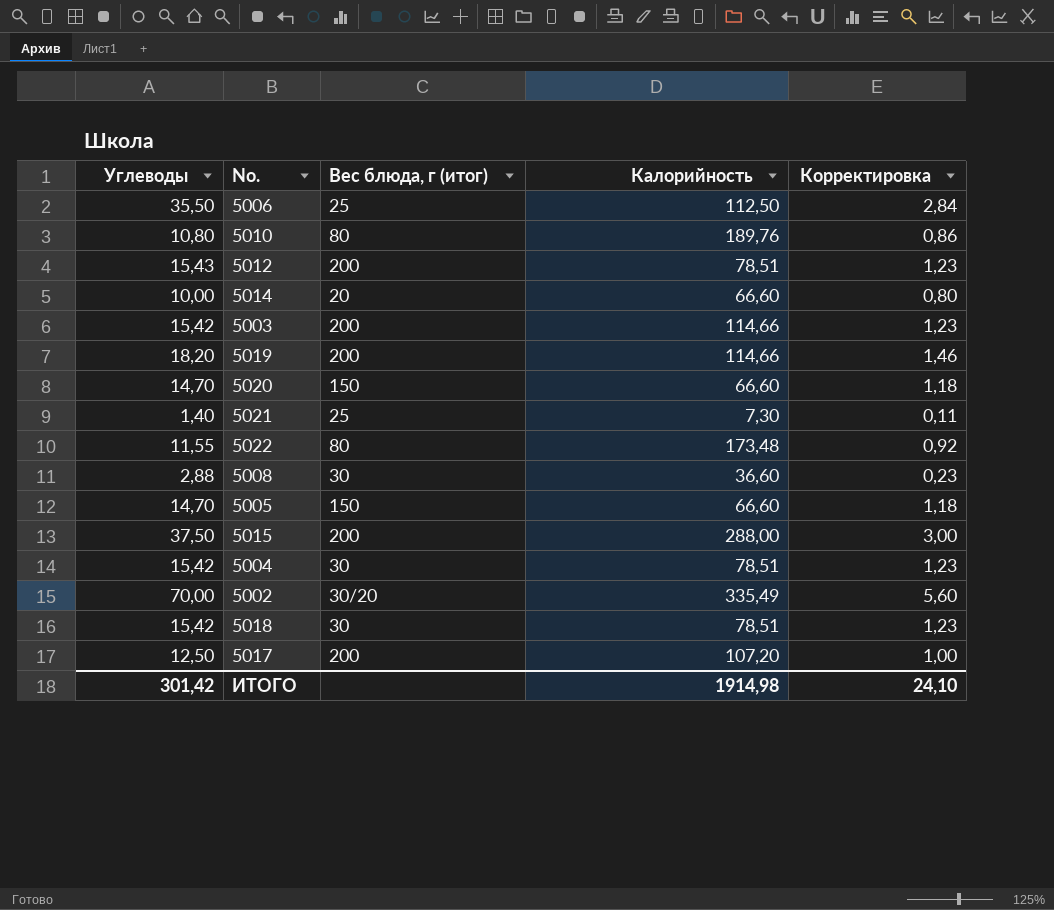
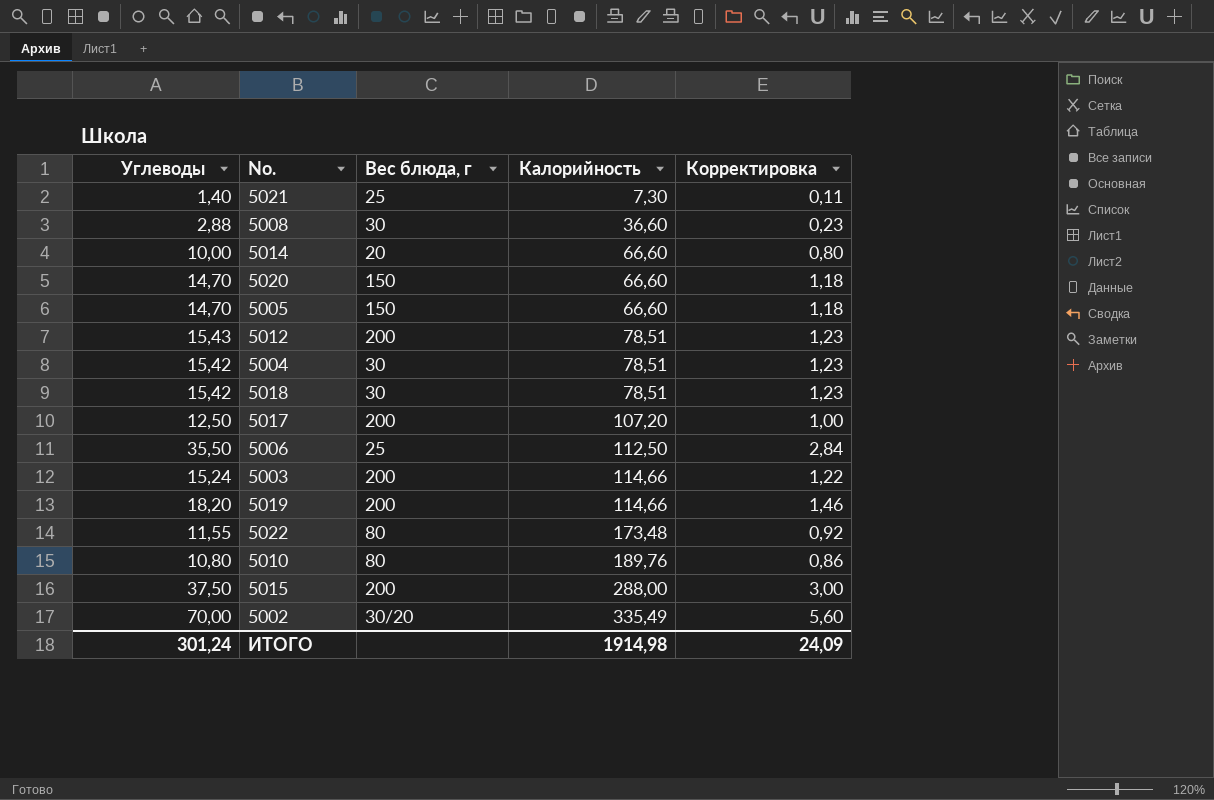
row order: none -> Калорийность ascending
column name: Вес блюда, г (итог) -> Вес блюда, г
5003 | Углеводы: 15,42 -> 15,24
5003 | Корректировка: 1,23 -> 1,22
ИТОГО | Углеводы: 301,42 -> 301,24
ИТОГО | Корректировка: 24,10 -> 24,09

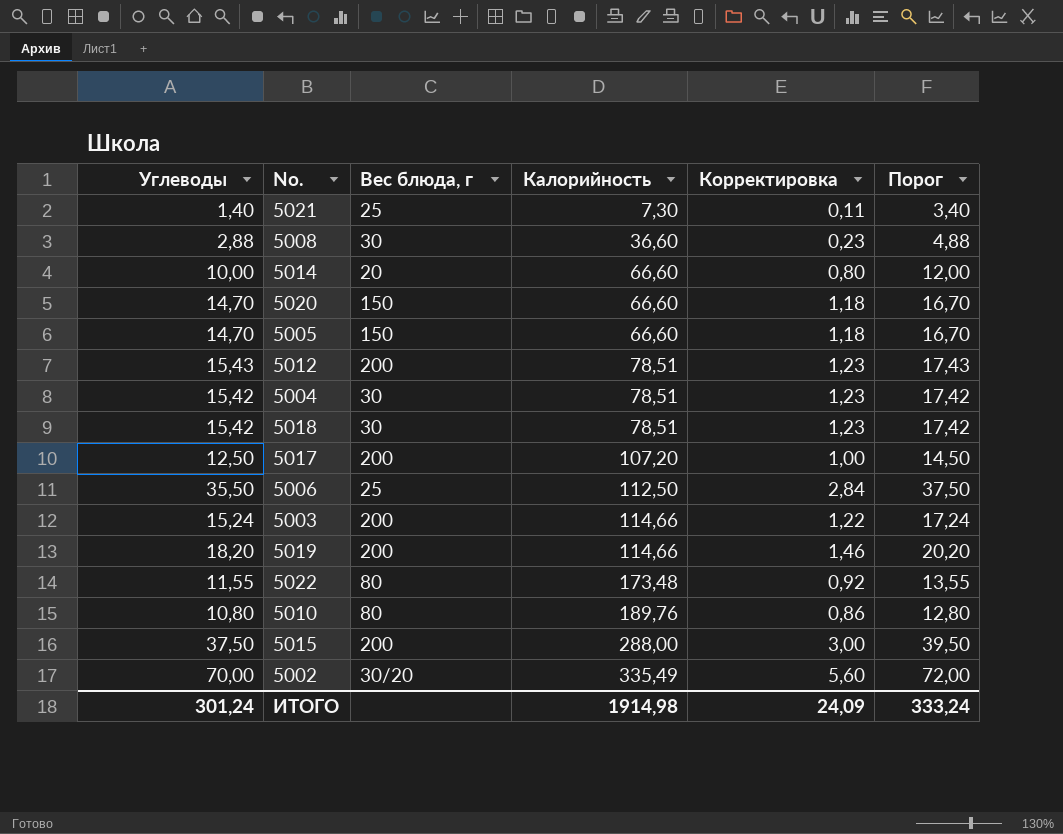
column Порог | formula: none -> [Углеводы] + 2

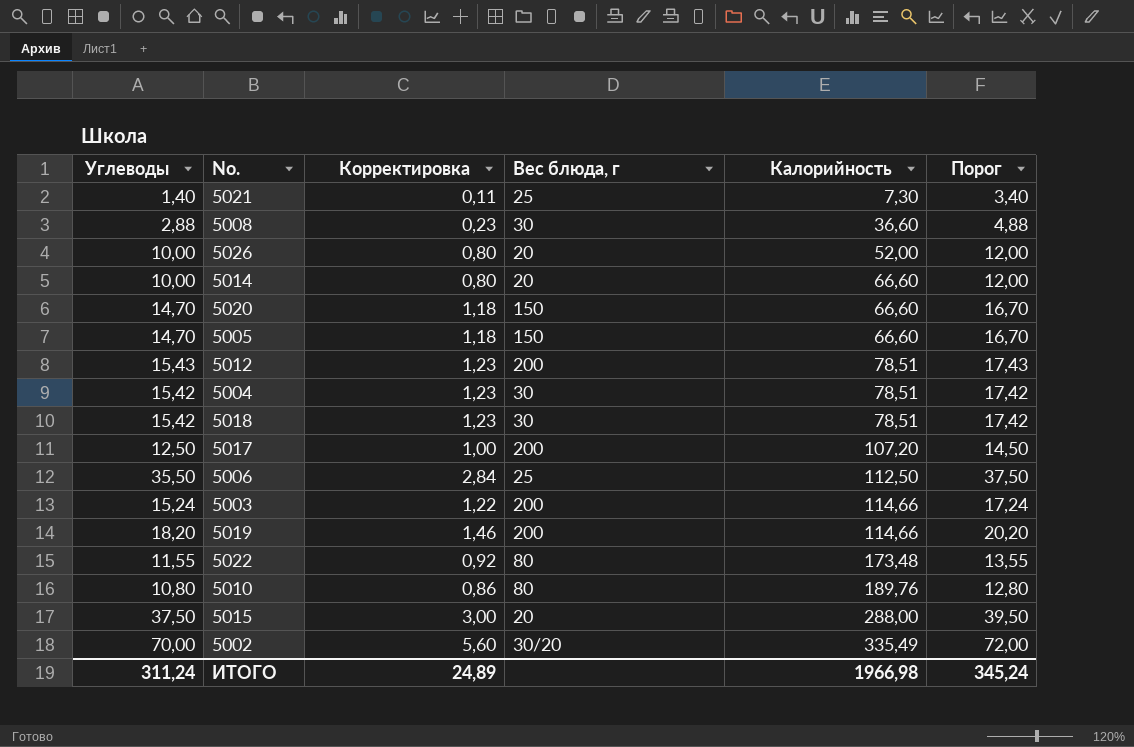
column Корректировка | position: 5 -> 3
row 5026: none -> 10,00 | 0,80 | 20 | 52,00 | 12,00
5015 | Вес блюда, г: 200 -> 20
ИТОГО | Углеводы: 301,24 -> 311,24
ИТОГО | Корректировка: 24,09 -> 24,89
ИТОГО | Калорийность: 1914,98 -> 1966,98
ИТОГО | Порог: 333,24 -> 345,24

